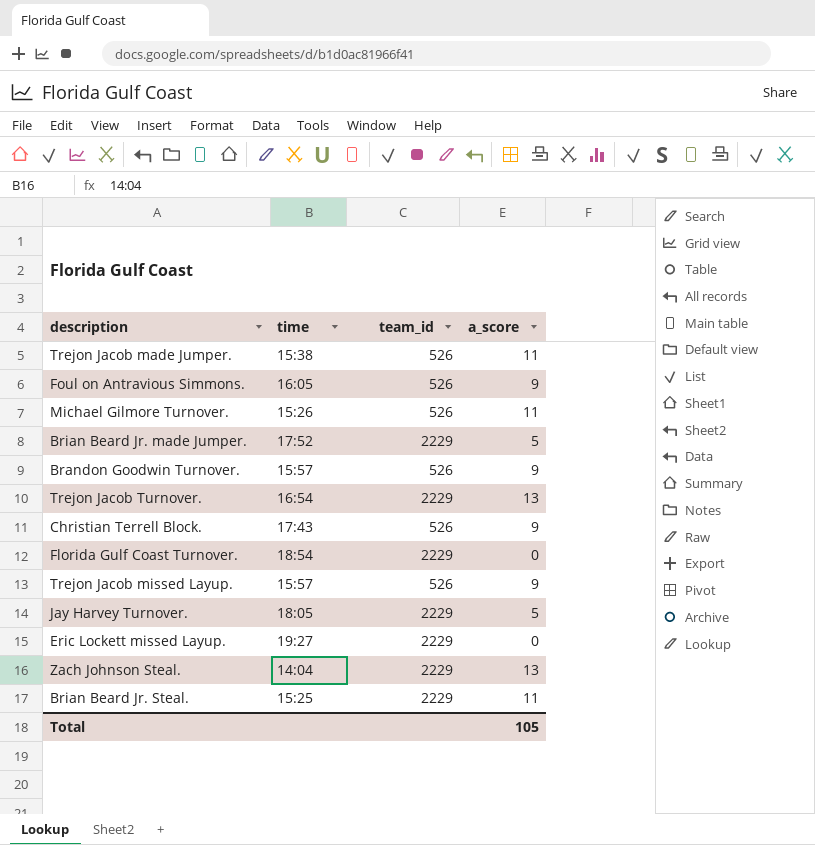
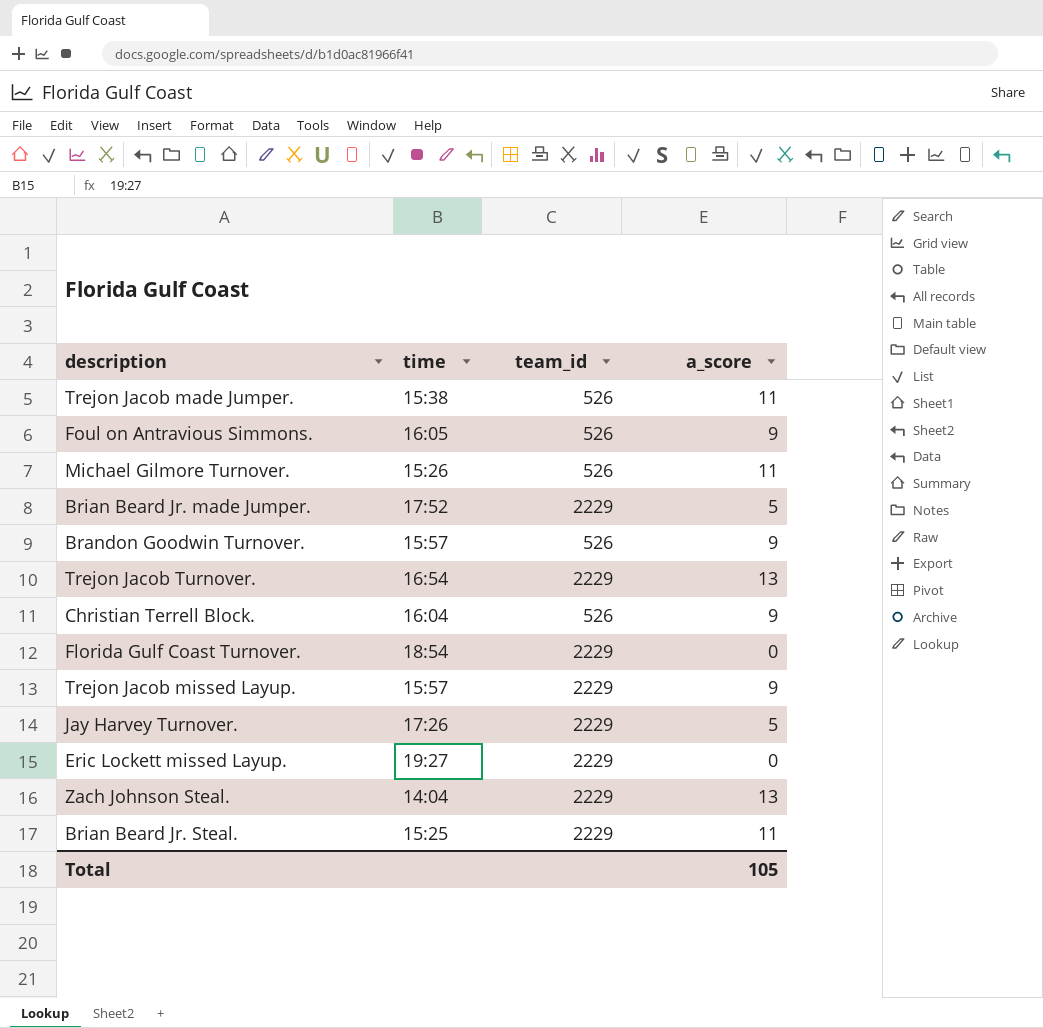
Christian Terrell Block. | time: 17:43 -> 16:04
Trejon Jacob missed Layup. | team_id: 526 -> 2229
Jay Harvey Turnover. | time: 18:05 -> 17:26

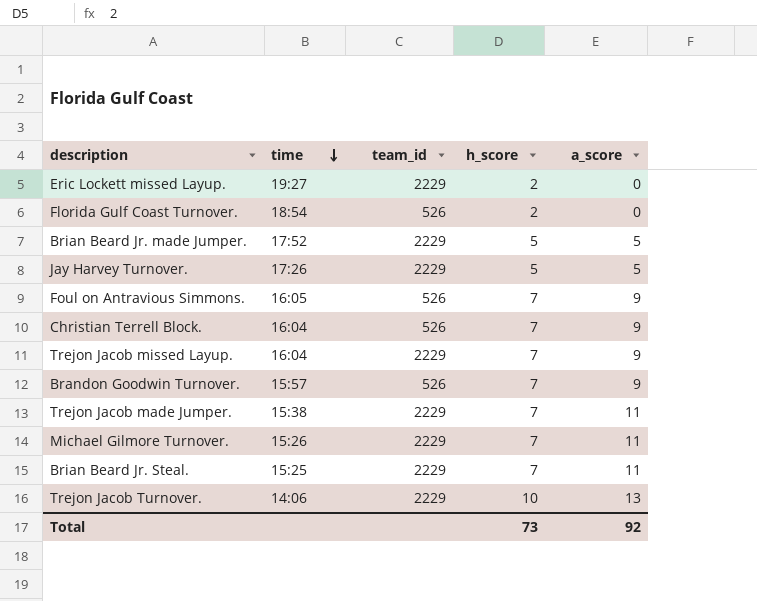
row order: none -> time descending
column h_score | position: none -> 4
row Zach Johnson Steal.: 14:04 | 2229 | 13 -> none
Florida Gulf Coast Turnover. | team_id: 2229 -> 526
Trejon Jacob missed Layup. | time: 15:57 -> 16:04
Trejon Jacob made Jumper. | team_id: 526 -> 2229
Michael Gilmore Turnover. | team_id: 526 -> 2229
Trejon Jacob Turnover. | time: 16:54 -> 14:06
Total | a_score: 105 -> 92

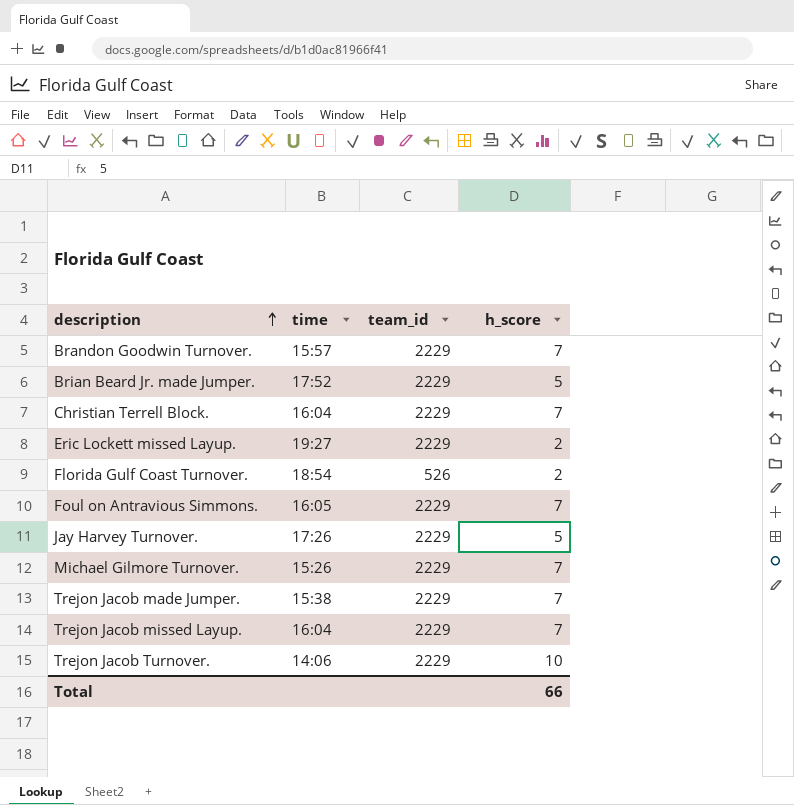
row order: time descending -> description ascending
column a_score | position: 5 -> none
row Brian Beard Jr. Steal.: 15:25 | 2229 | 7 | 11 -> none
Brandon Goodwin Turnover. | team_id: 526 -> 2229
Christian Terrell Block. | team_id: 526 -> 2229
Foul on Antravious Simmons. | team_id: 526 -> 2229
Total | h_score: 73 -> 66

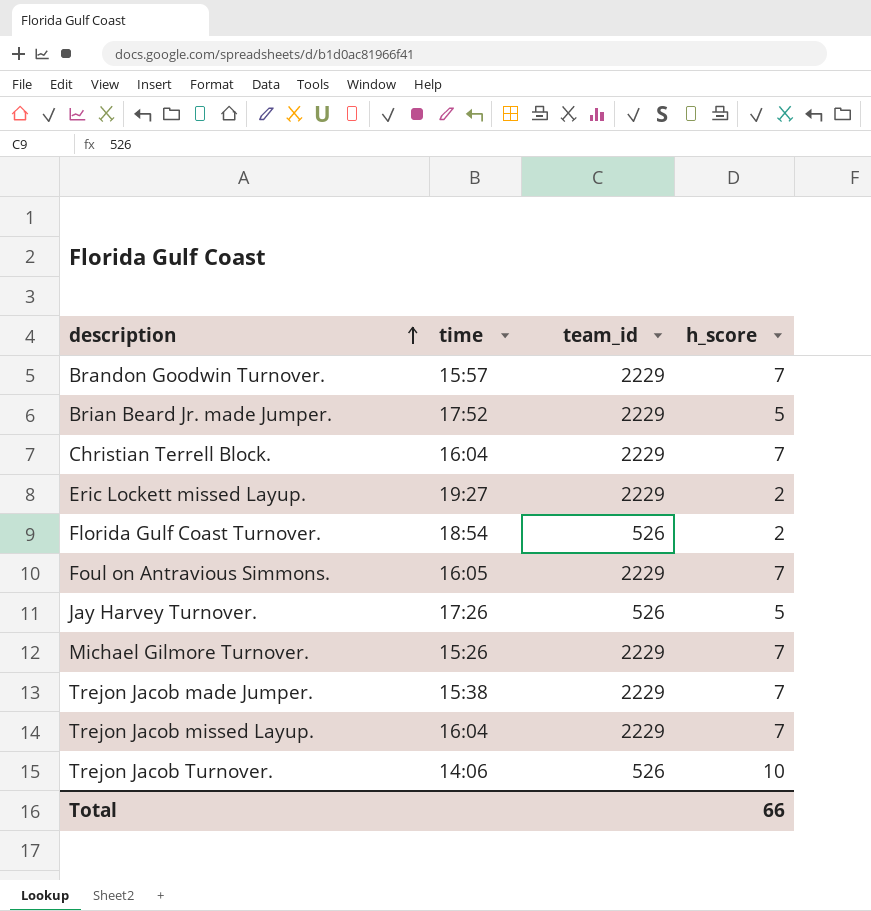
Jay Harvey Turnover. | team_id: 2229 -> 526
Trejon Jacob Turnover. | team_id: 2229 -> 526

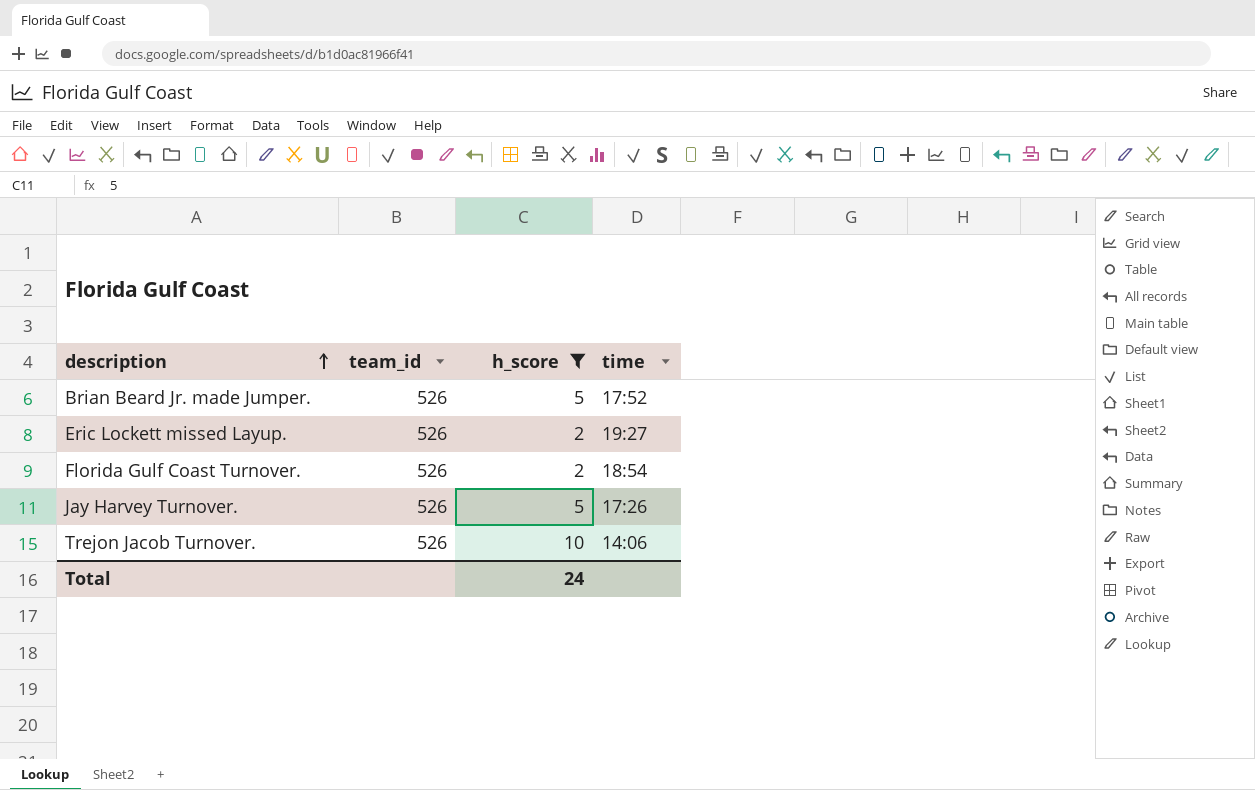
filter: none -> h_score != 7
column time | position: 2 -> 4
Brian Beard Jr. made Jumper. | team_id: 2229 -> 526
Eric Lockett missed Layup. | team_id: 2229 -> 526
Total | h_score: 66 -> 24

